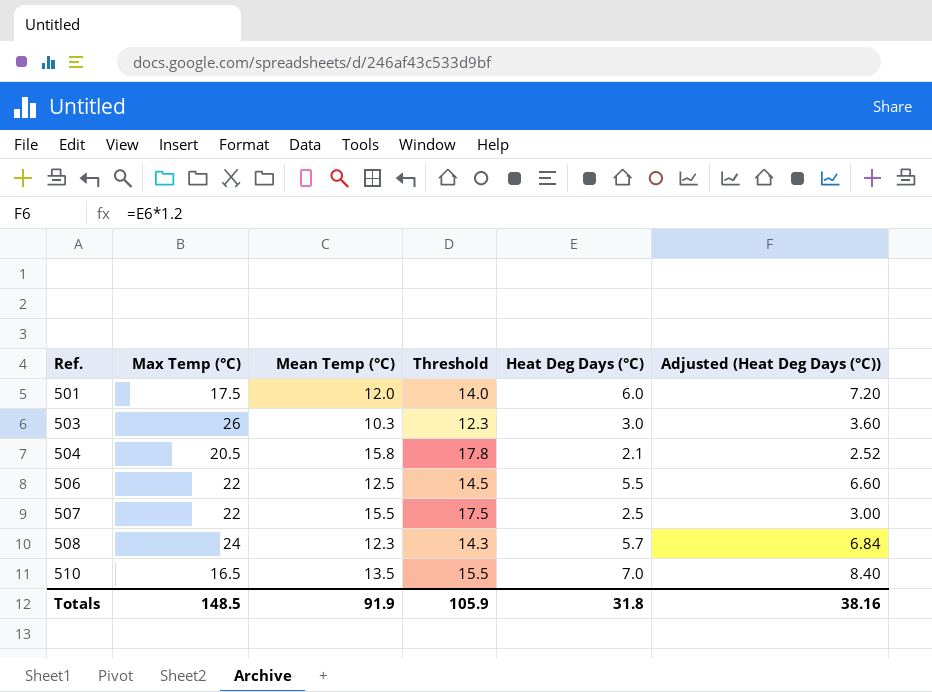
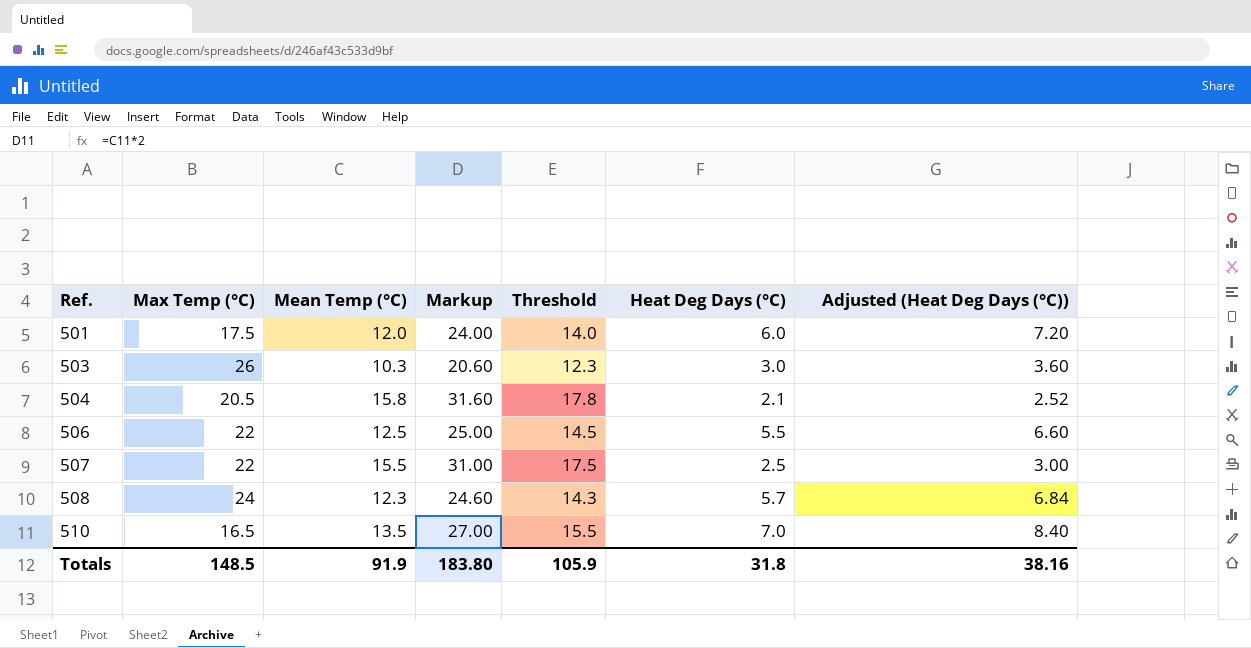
column Markup | formula: none -> [Mean Temp (°C)] * 2

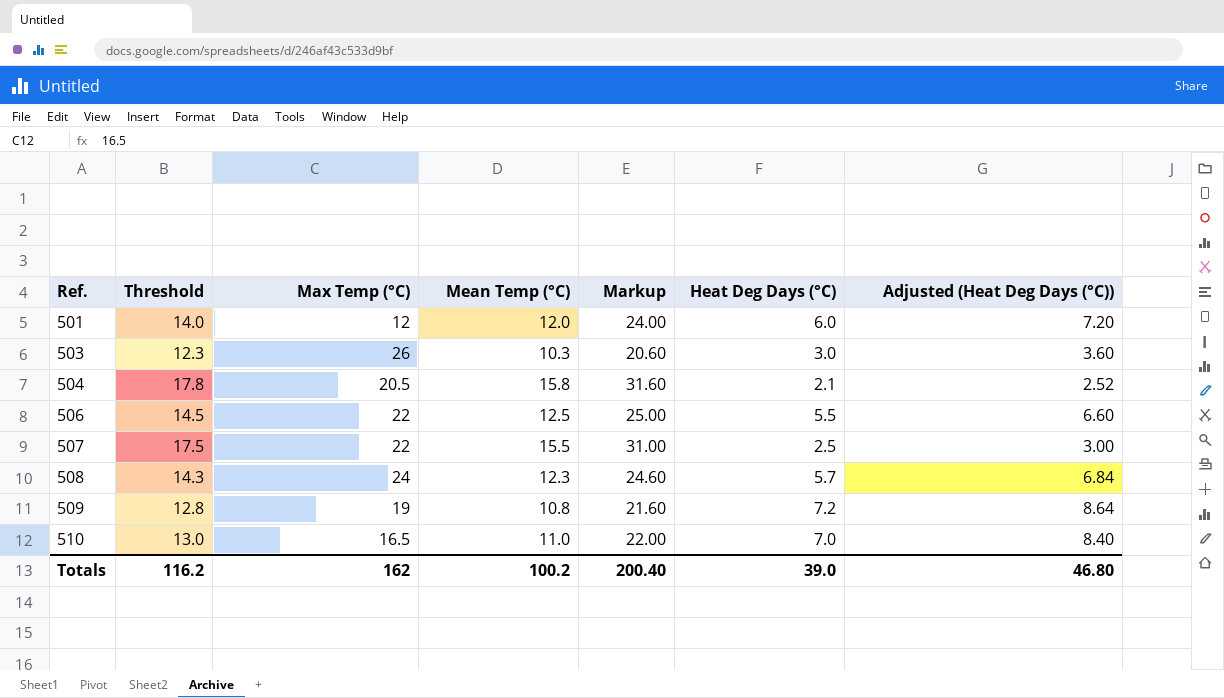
column Threshold | position: 5 -> 2
501 | Max Temp (°C): 17.5 -> 12
row 509: none -> 12.8 | 19 | 10.8 | 21.60 | 7.2 | 8.64
510 | Threshold: 15.5 -> 13.0
510 | Mean Temp (°C): 13.5 -> 11.0
510 | Markup: 27.00 -> 22.00
Totals | Threshold: 105.9 -> 116.2
Totals | Max Temp (°C): 148.5 -> 162
Totals | Mean Temp (°C): 91.9 -> 100.2
Totals | Markup: 183.80 -> 200.40
Totals | Heat Deg Days (°C): 31.8 -> 39.0
Totals | Adjusted (Heat Deg Days (°C)): 38.16 -> 46.80

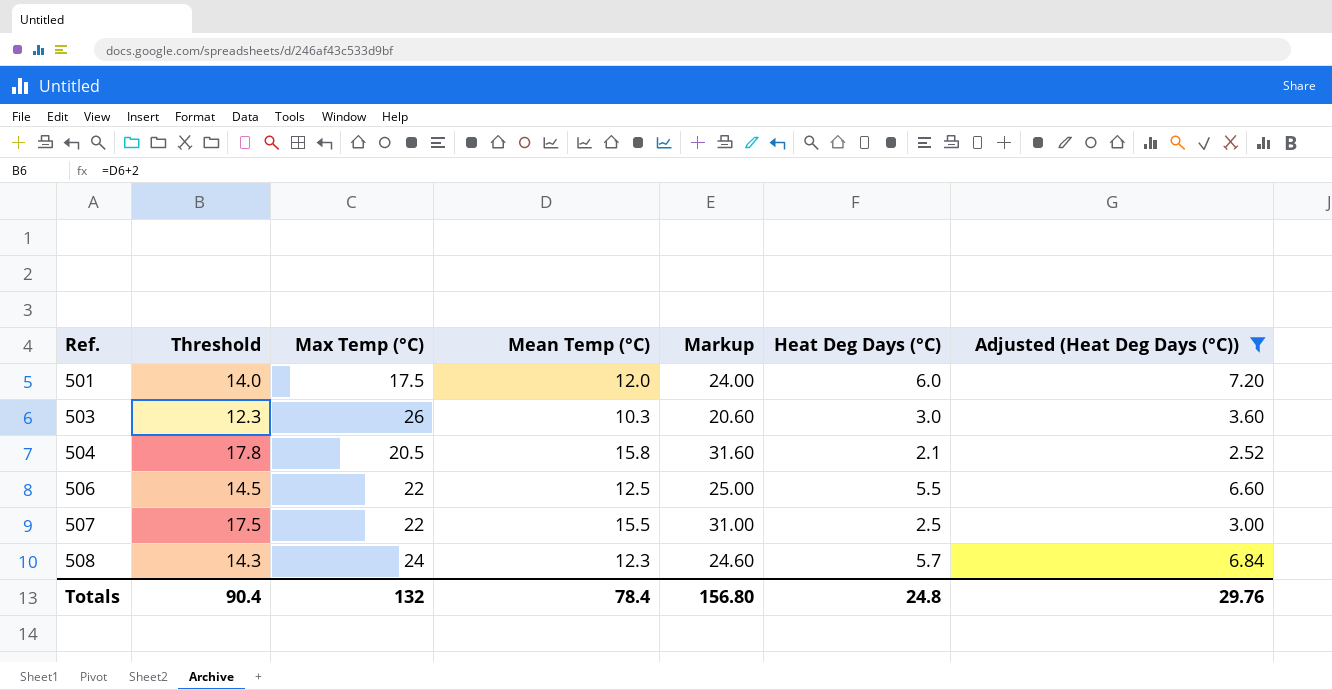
filter: none -> Adjusted (Heat Deg Days (°C)) <= 7.20
501 | Max Temp (°C): 12 -> 17.5
Totals | Threshold: 116.2 -> 90.4
Totals | Max Temp (°C): 162 -> 132
Totals | Mean Temp (°C): 100.2 -> 78.4
Totals | Markup: 200.40 -> 156.80
Totals | Heat Deg Days (°C): 39.0 -> 24.8
Totals | Adjusted (Heat Deg Days (°C)): 46.80 -> 29.76

